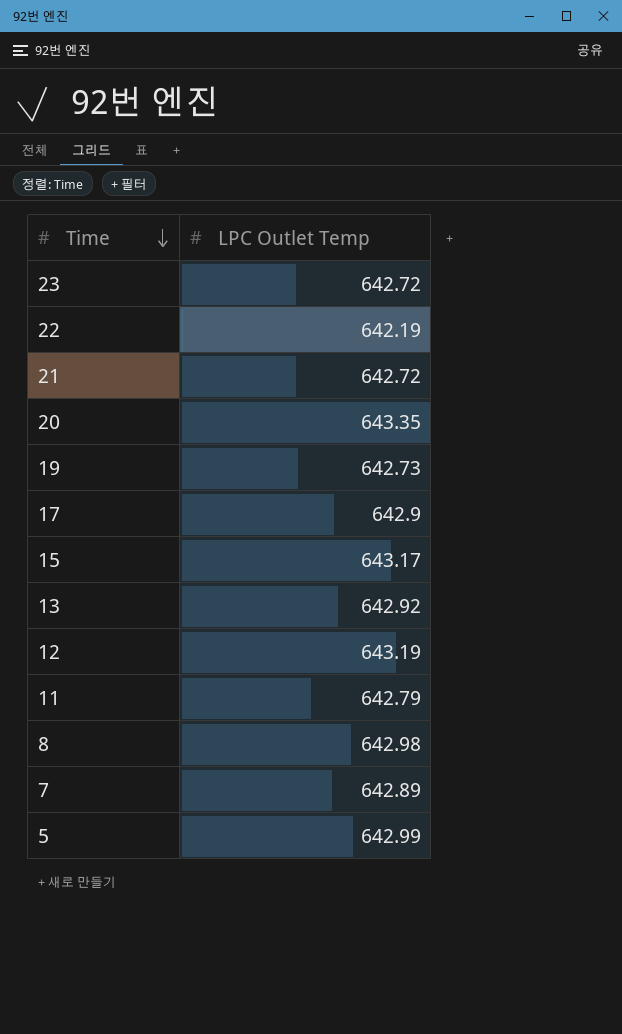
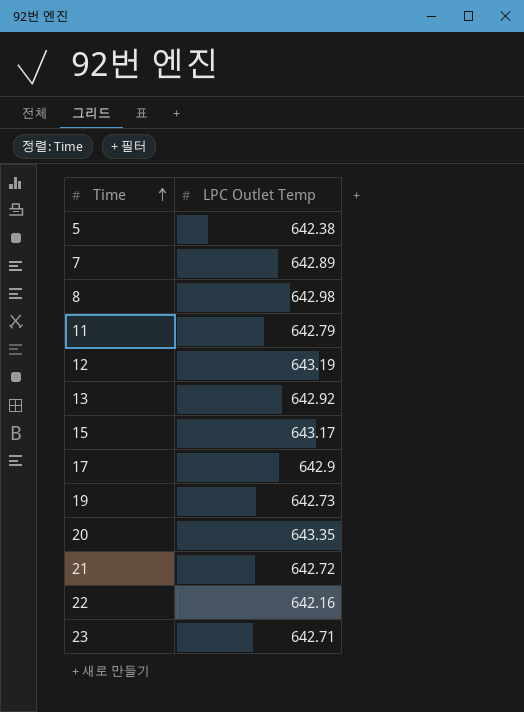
row order: Time descending -> Time ascending
5 | LPC Outlet Temp: 642.99 -> 642.38
22 | LPC Outlet Temp: 642.19 -> 642.16
23 | LPC Outlet Temp: 642.72 -> 642.71

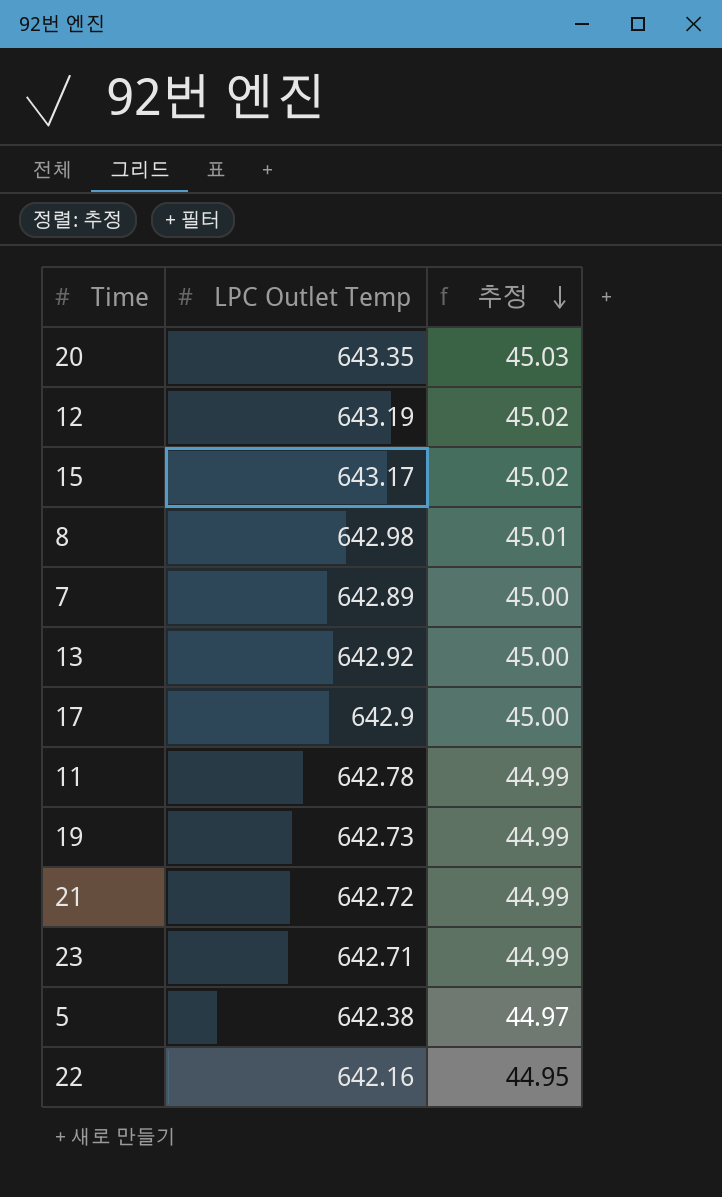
row order: Time ascending -> 추정 descending
column 추정 | formula: none -> [LPC Outlet Temp] * 0.07
11 | LPC Outlet Temp: 642.79 -> 642.78

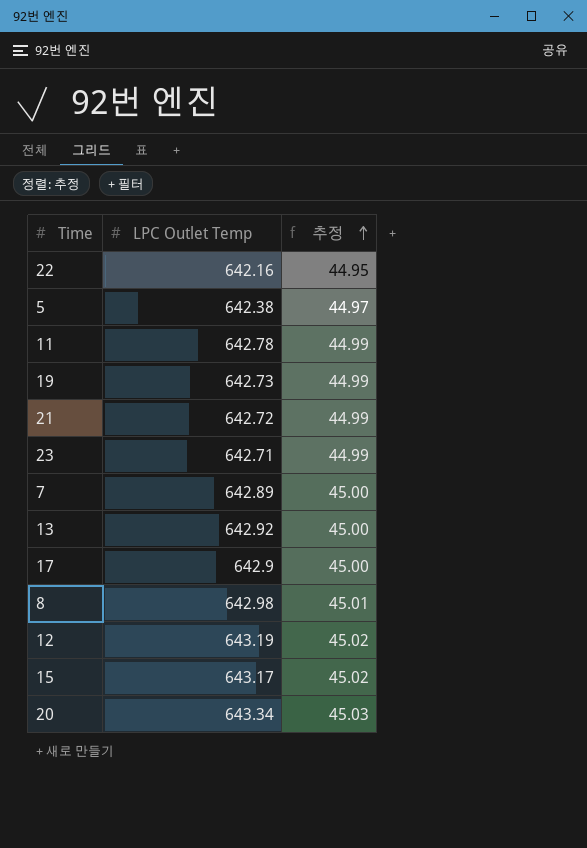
row order: 추정 descending -> 추정 ascending
20 | LPC Outlet Temp: 643.35 -> 643.34

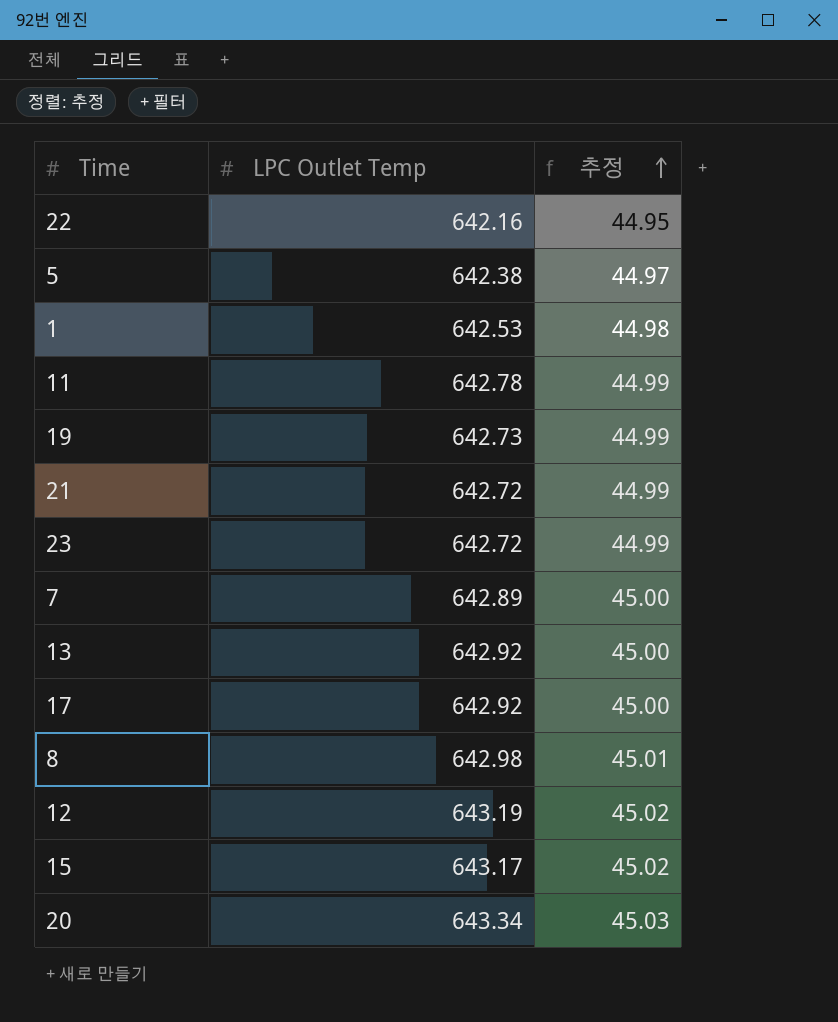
row 1: none -> 642.53 | 44.98
23 | LPC Outlet Temp: 642.71 -> 642.72
17 | LPC Outlet Temp: 642.9 -> 642.92

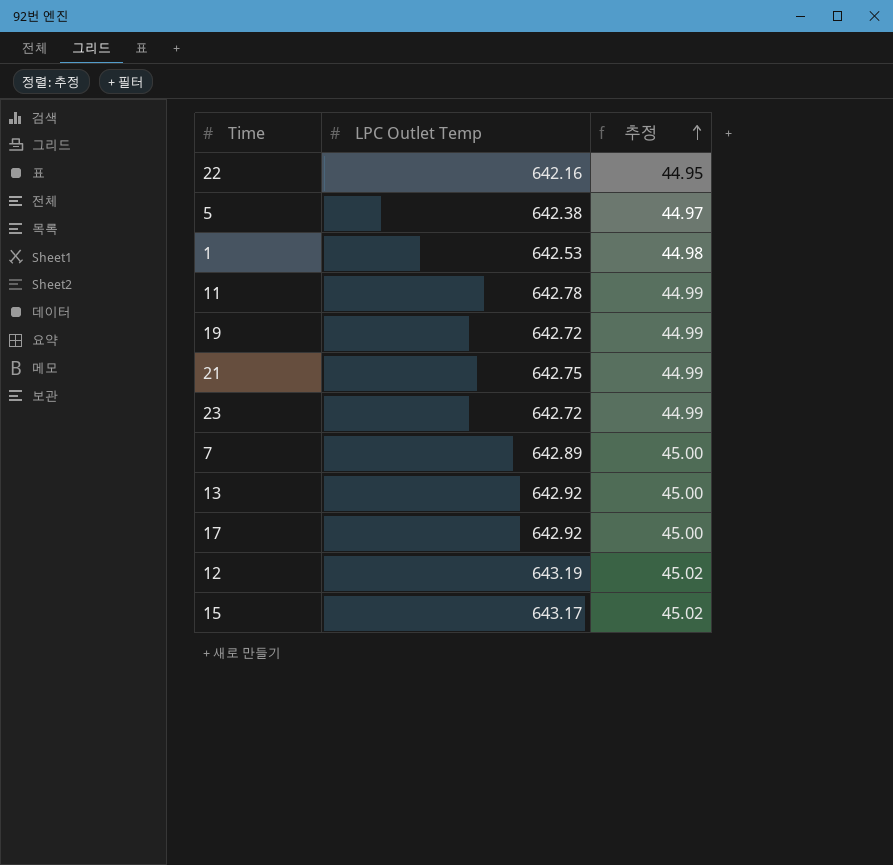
row 8: 642.98 | 45.01 -> none
row 20: 643.34 | 45.03 -> none
19 | LPC Outlet Temp: 642.73 -> 642.72
21 | LPC Outlet Temp: 642.72 -> 642.75

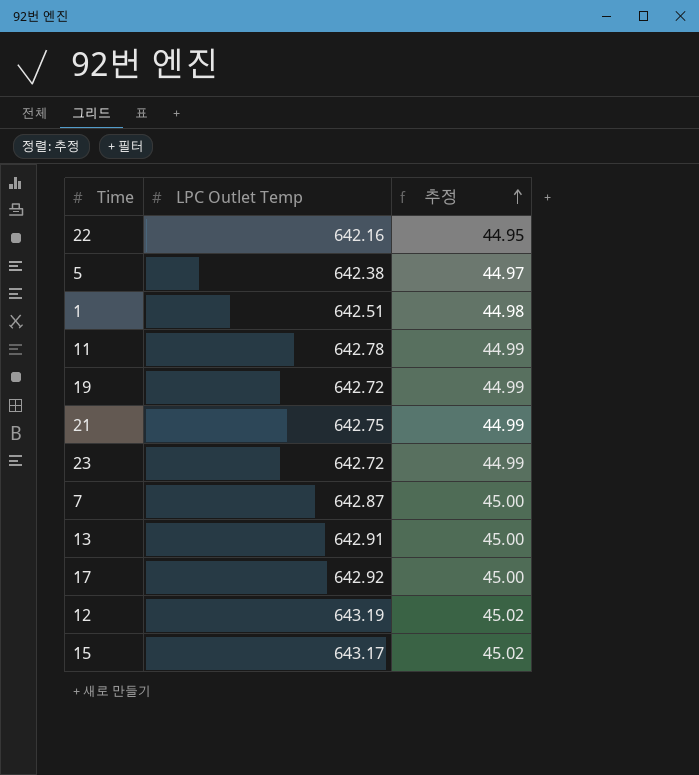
1 | LPC Outlet Temp: 642.53 -> 642.51
7 | LPC Outlet Temp: 642.89 -> 642.87
13 | LPC Outlet Temp: 642.92 -> 642.91

